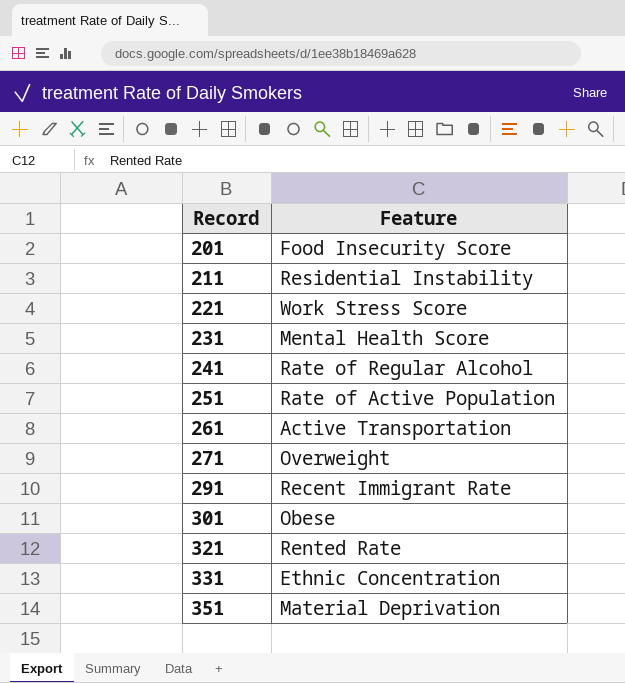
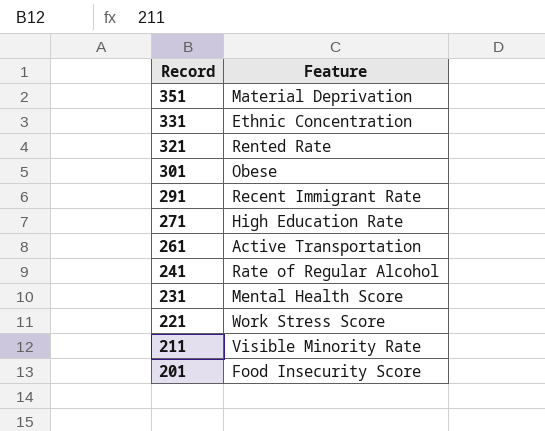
row order: Record ascending -> Record descending
row 251: Rate of Active Population -> none
271 | Feature: Overweight -> High Education Rate
211 | Feature: Residential Instability -> Visible Minority Rate

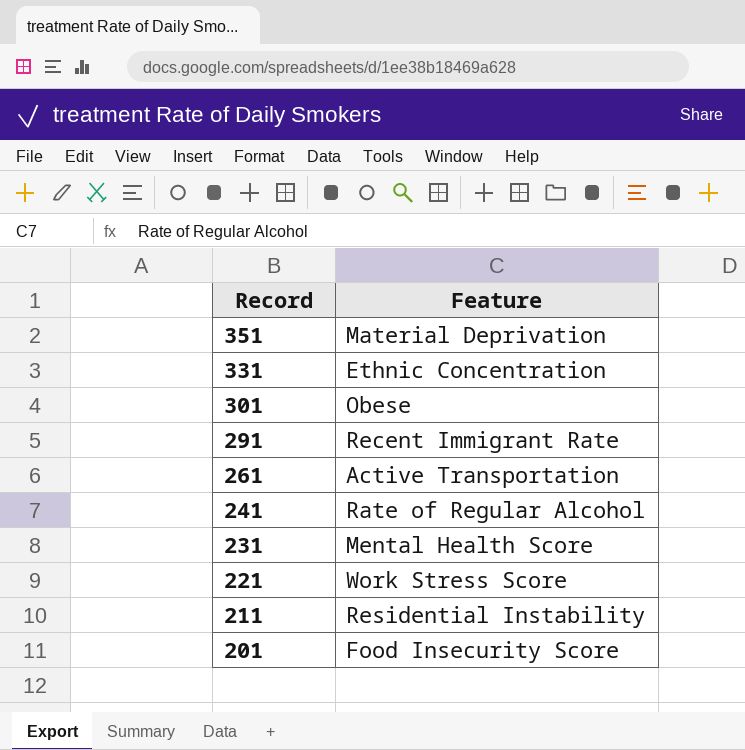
row 321: Rented Rate -> none
row 271: High Education Rate -> none
211 | Feature: Visible Minority Rate -> Residential Instability

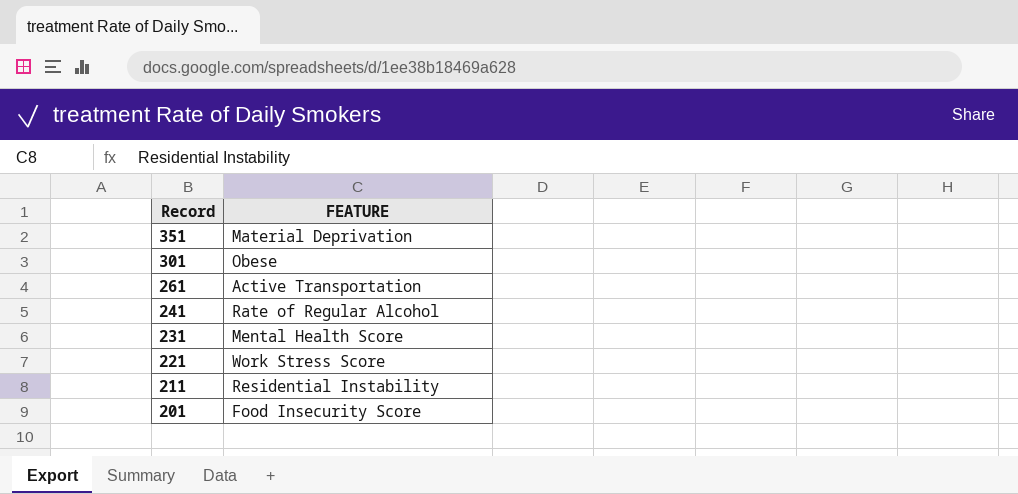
column name: Feature -> FEATURE
row 331: Ethnic Concentration -> none
row 291: Recent Immigrant Rate -> none

